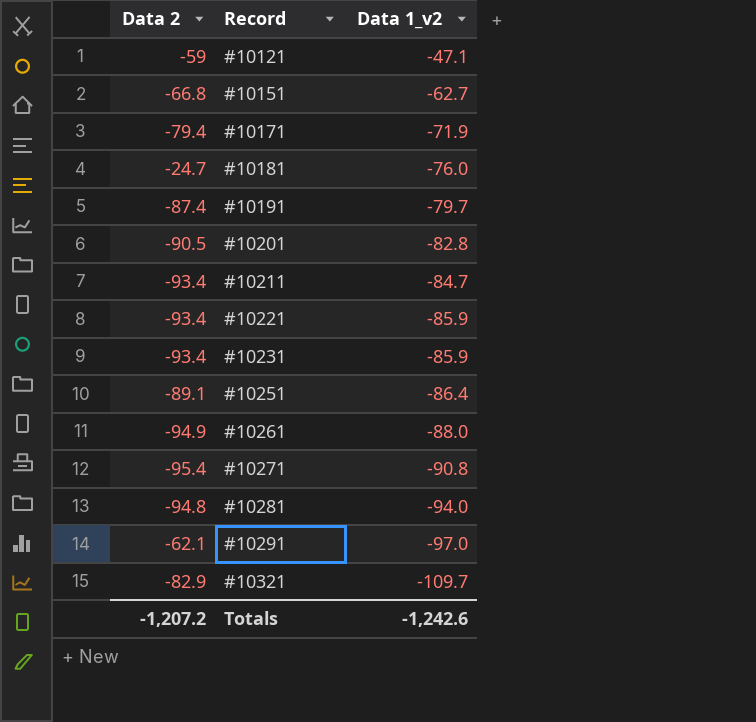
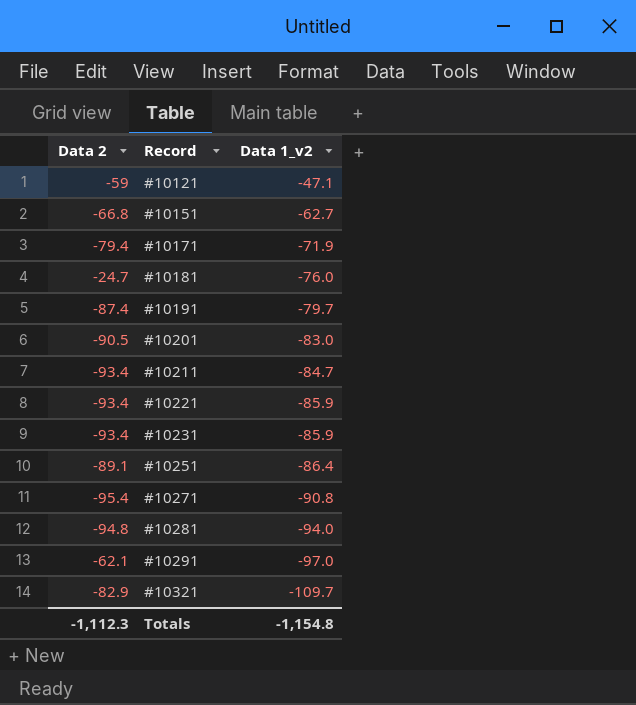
row #10261: -94.9 | -88.0 -> none
#10201 | Data 1_v2: -82.8 -> -83.0
Totals | Data 2: -1,207.2 -> -1,112.3
Totals | Data 1_v2: -1,242.6 -> -1,154.8

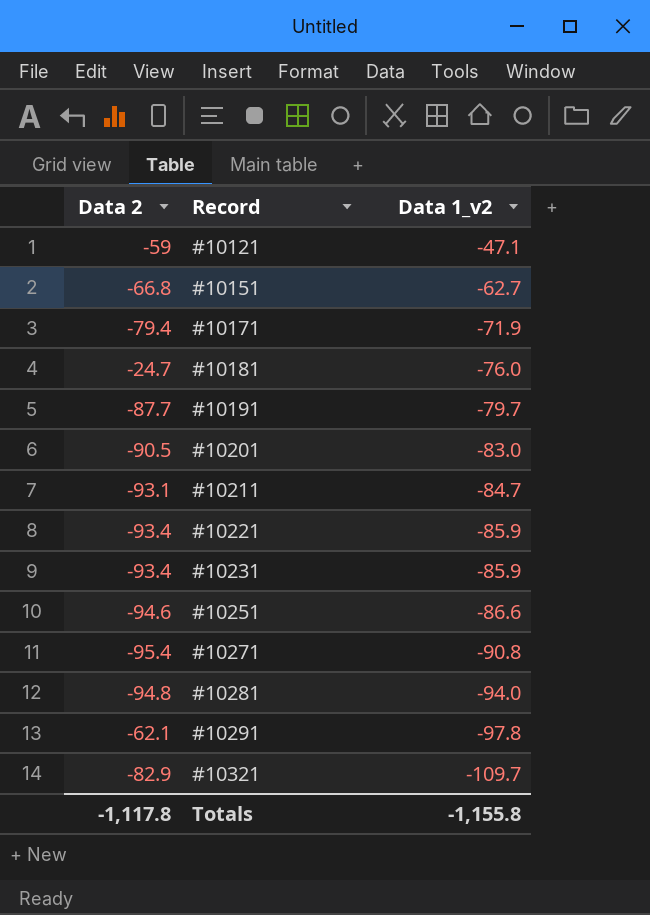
#10191 | Data 2: -87.4 -> -87.7
#10211 | Data 2: -93.4 -> -93.1
#10251 | Data 2: -89.1 -> -94.6
#10251 | Data 1_v2: -86.4 -> -86.6
#10291 | Data 1_v2: -97.0 -> -97.8
Totals | Data 2: -1,112.3 -> -1,117.8
Totals | Data 1_v2: -1,154.8 -> -1,155.8

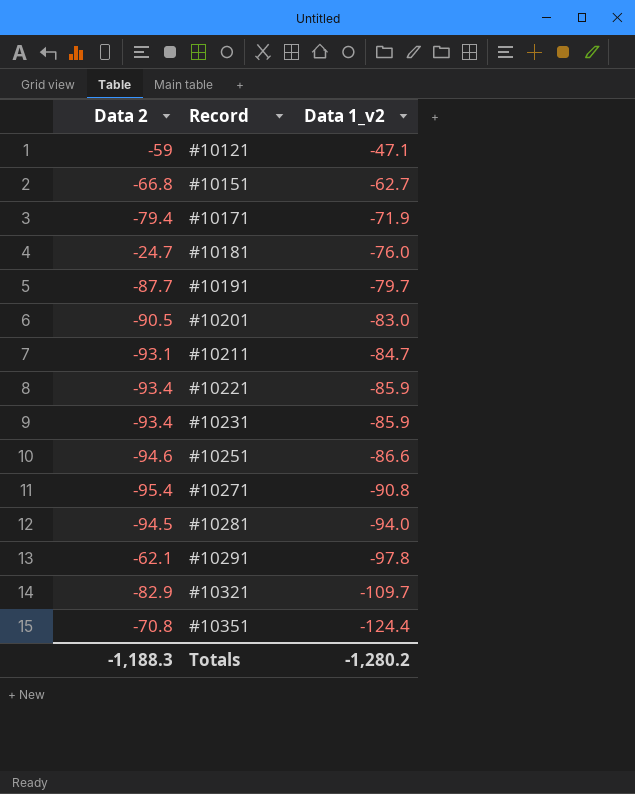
#10281 | Data 2: -94.8 -> -94.5
row #10351: none -> -70.8 | -124.4
Totals | Data 2: -1,117.8 -> -1,188.3
Totals | Data 1_v2: -1,155.8 -> -1,280.2

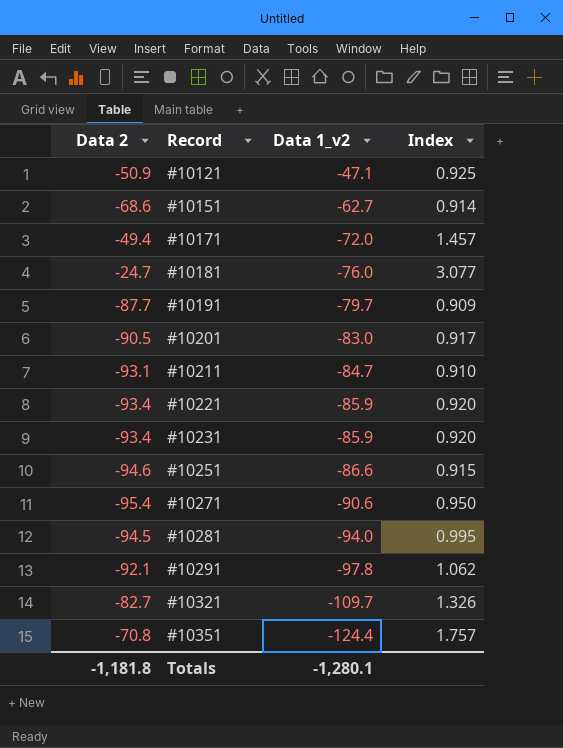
column Index | formula: none -> [Data 1_v2] / [Data 2]
#10121 | Data 2: -59 -> -50.9
#10151 | Data 2: -66.8 -> -68.6
#10171 | Data 2: -79.4 -> -49.4
#10171 | Data 1_v2: -71.9 -> -72.0
#10271 | Data 1_v2: -90.8 -> -90.6
#10291 | Data 2: -62.1 -> -92.1
#10321 | Data 2: -82.9 -> -82.7
Totals | Data 2: -1,188.3 -> -1,181.8
Totals | Data 1_v2: -1,280.2 -> -1,280.1

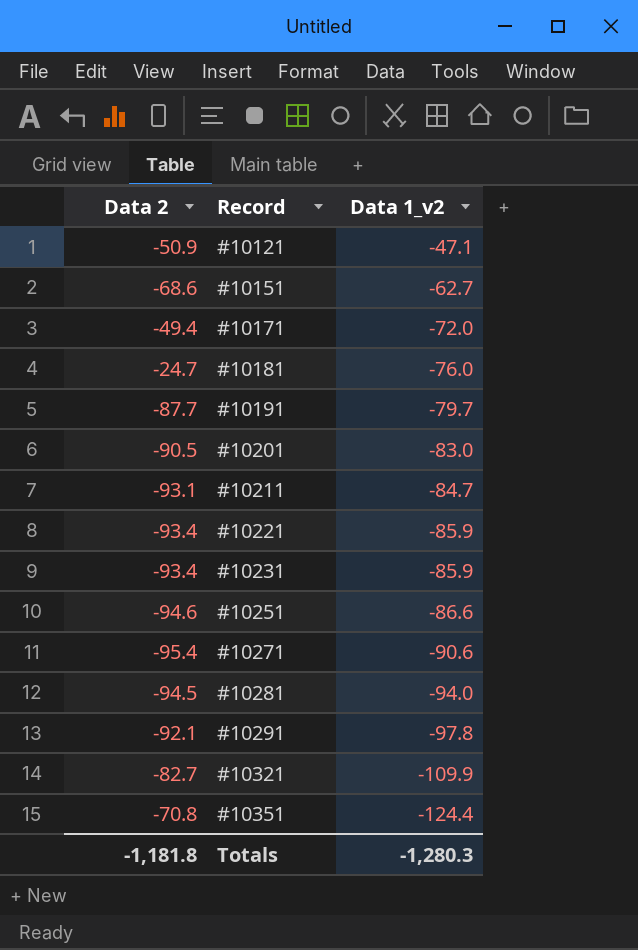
column Index | formula: [Data 1_v2] / [Data 2] -> none
#10321 | Data 1_v2: -109.7 -> -109.9
Totals | Data 1_v2: -1,280.1 -> -1,280.3

